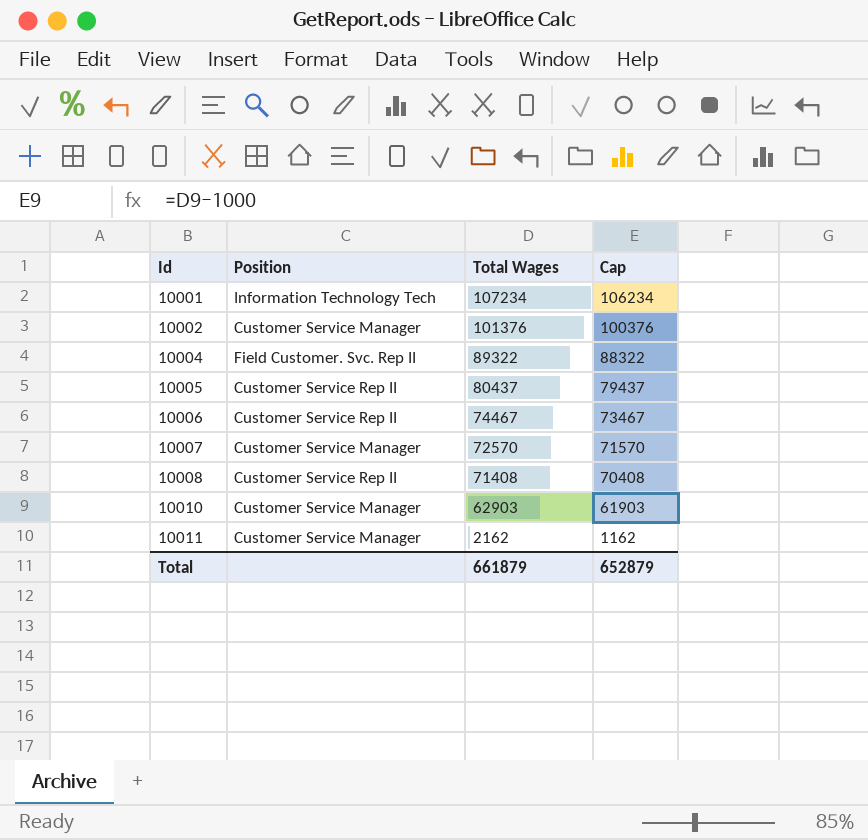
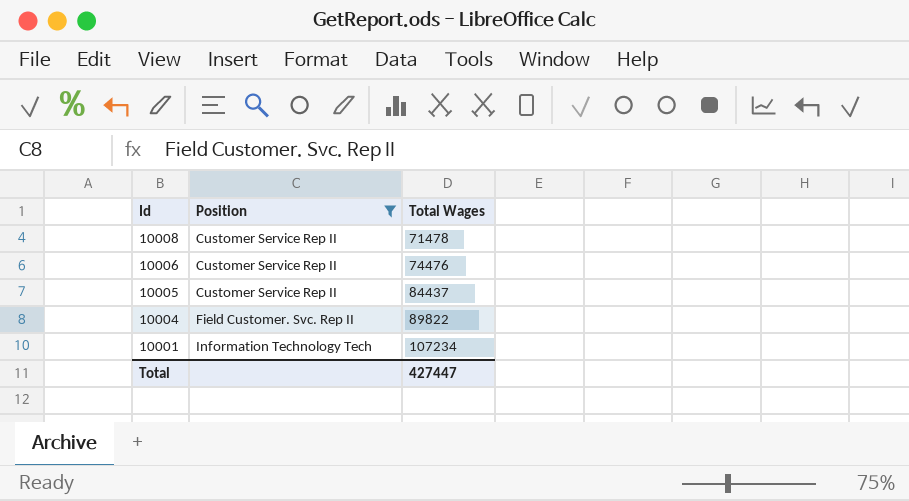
filter: none -> Position != Customer Service Manager
row order: Id ascending -> Id descending
column Cap | formula: [Total Wages] - 1000 -> none
10008 | Total Wages: 71408 -> 71478
10006 | Total Wages: 74467 -> 74476
10005 | Total Wages: 80437 -> 84437
10004 | Total Wages: 89322 -> 89822
Total | Total Wages: 661879 -> 427447

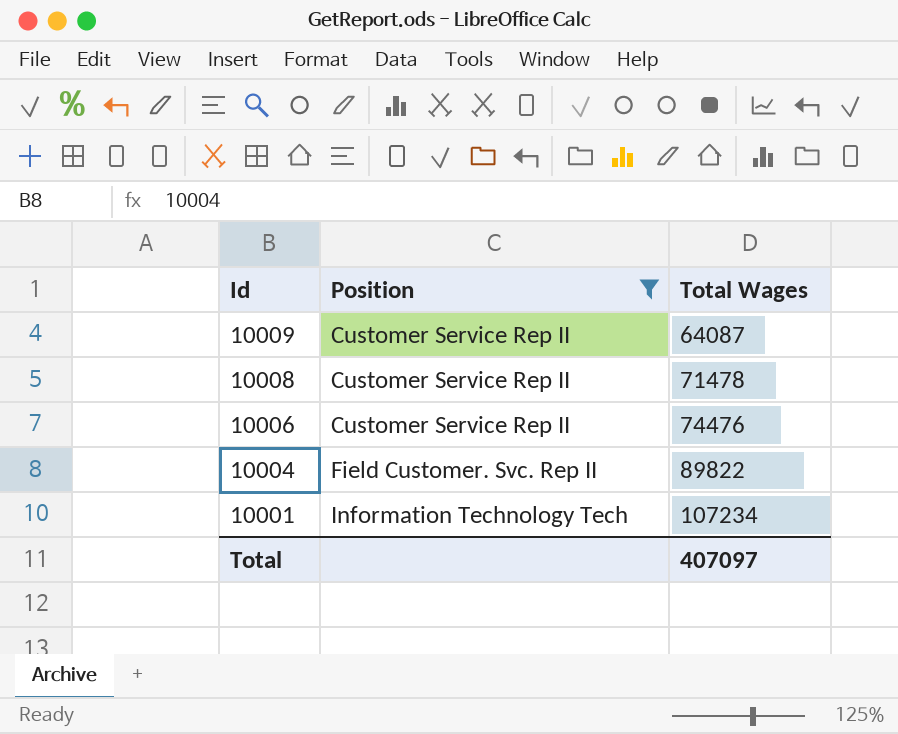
row 10005: Customer Service Rep II | 84437 -> none
row 10009: none -> Customer Service Rep II | 64087
Total | Total Wages: 427447 -> 407097

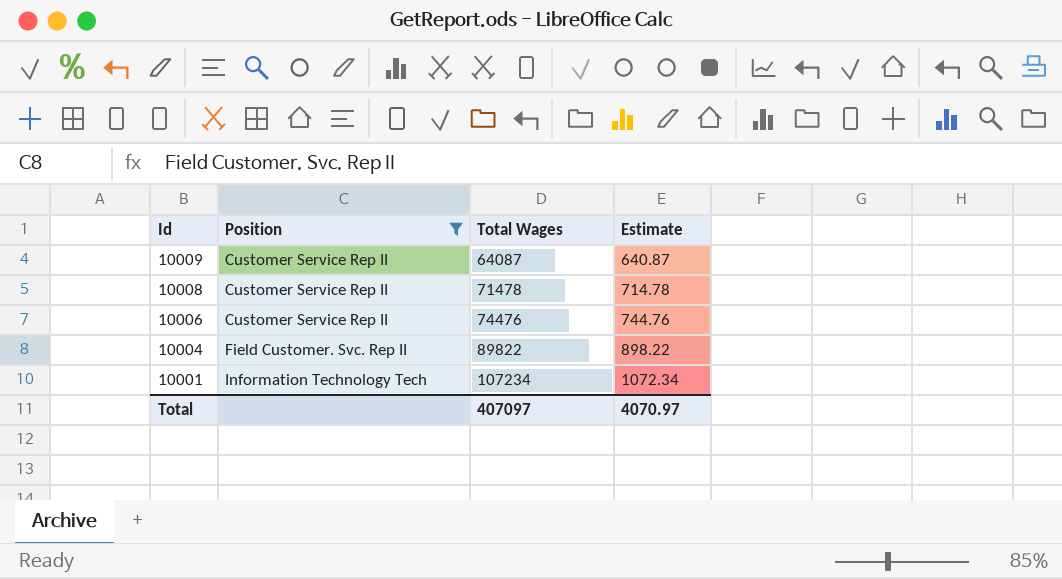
column Estimate | formula: none -> [Total Wages] * 0.01

